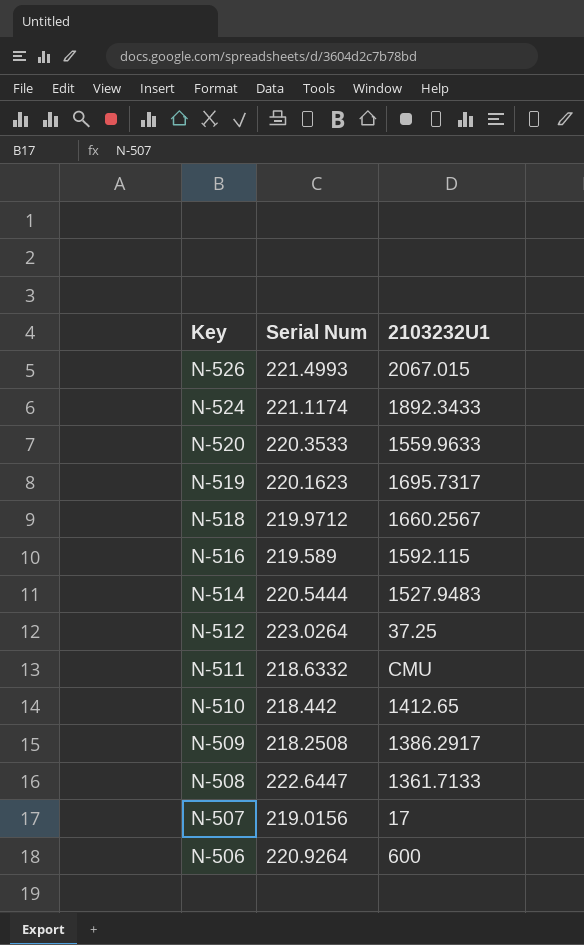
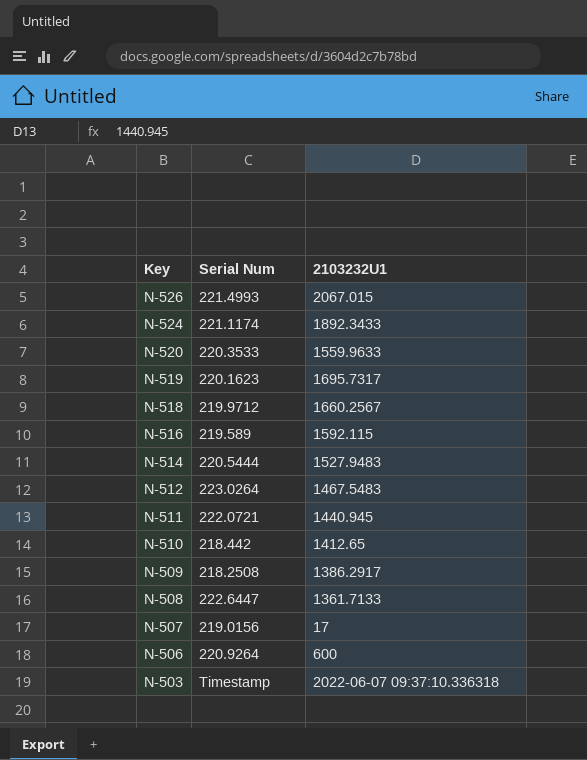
N-512 | 2103232U1: 37.25 -> 1467.5483
N-511 | Serial Num: 218.6332 -> 222.0721
N-511 | 2103232U1: CMU -> 1440.945
row N-503: none -> Timestamp | 2022-06-07 09:37:10.336318

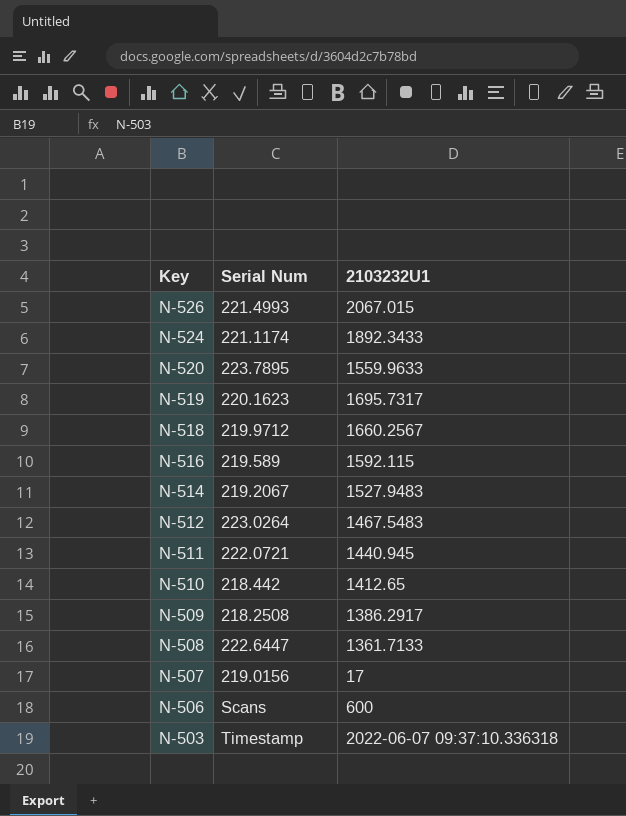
N-520 | Serial Num: 220.3533 -> 223.7895
N-514 | Serial Num: 220.5444 -> 219.2067
N-506 | Serial Num: 220.9264 -> Scans

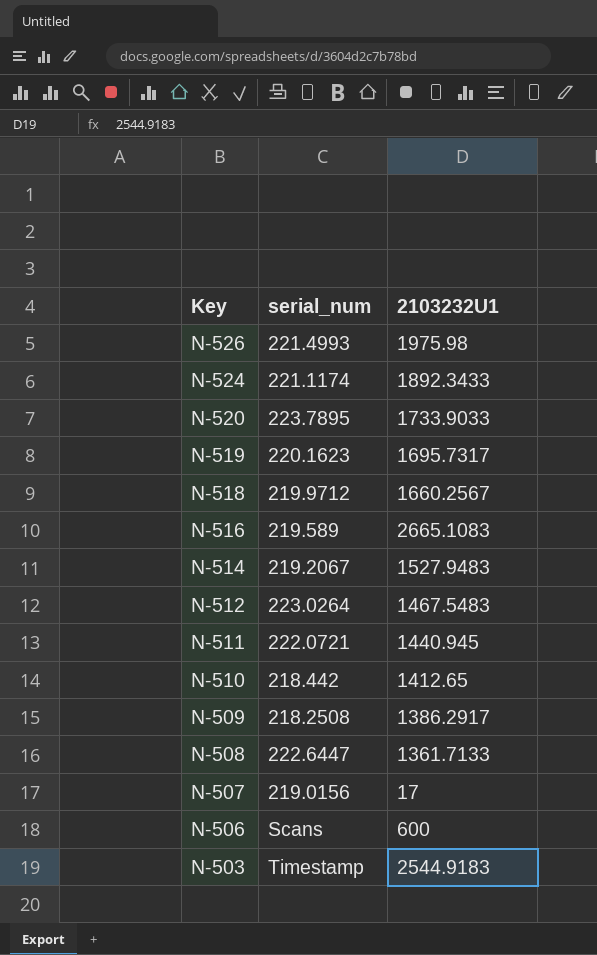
column name: Serial Num -> serial_num
N-526 | 2103232U1: 2067.015 -> 1975.98
N-520 | 2103232U1: 1559.9633 -> 1733.9033
N-516 | 2103232U1: 1592.115 -> 2665.1083
N-503 | 2103232U1: 2022-06-07 09:37:10.336318 -> 2544.9183

